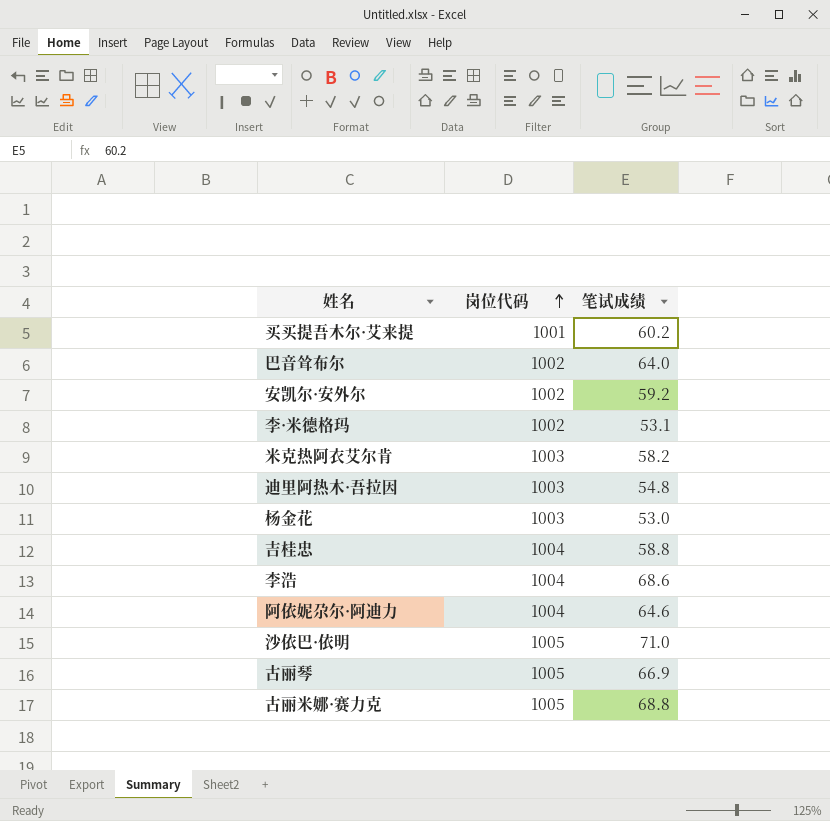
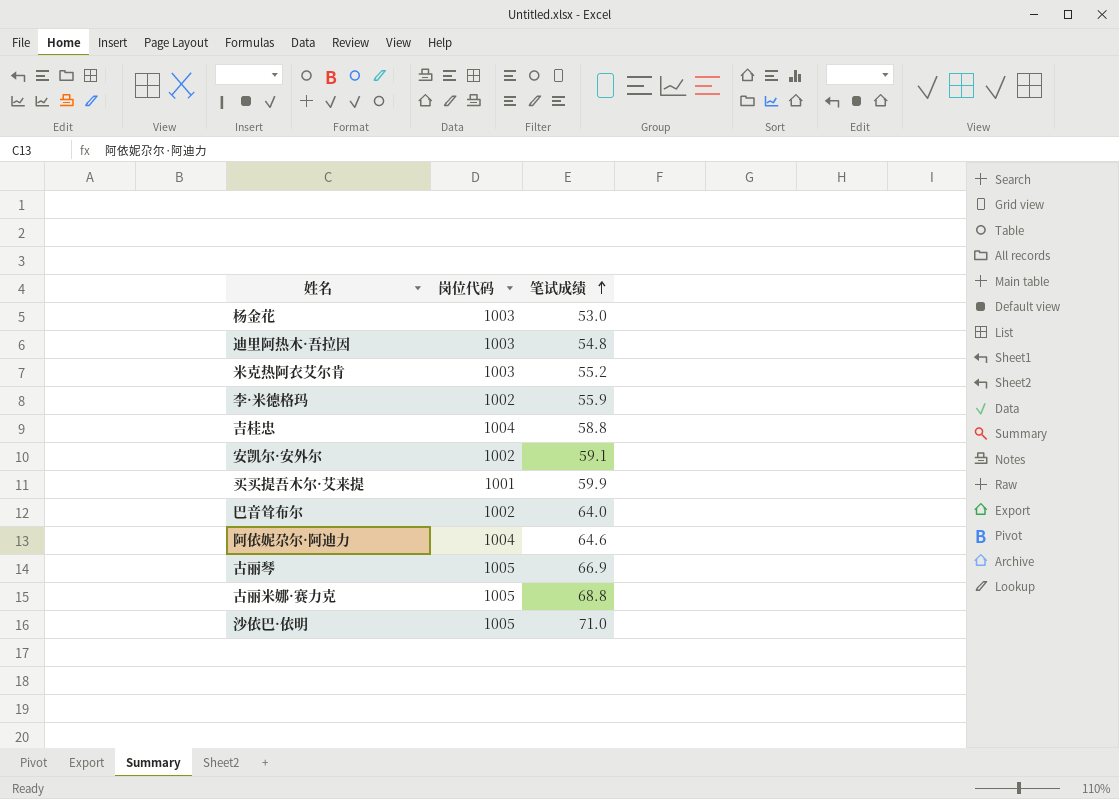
row order: 岗位代码 ascending -> 笔试成绩 ascending
row 李浩: 1004 | 68.6 -> none
米克热阿衣艾尔肯 | 笔试成绩: 58.2 -> 55.2
李·米德格玛 | 笔试成绩: 53.1 -> 55.9
安凯尔·安外尔 | 笔试成绩: 59.2 -> 59.1
买买提吾木尔·艾来提 | 笔试成绩: 60.2 -> 59.9

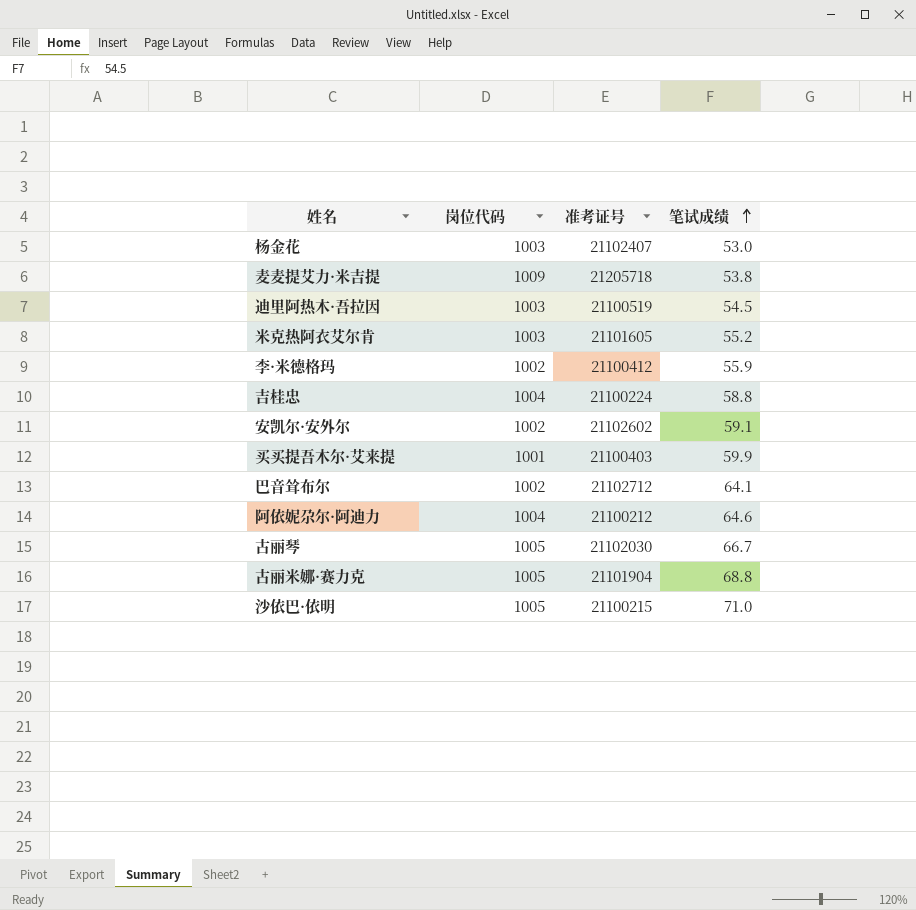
column 准考证号 | position: none -> 3
row 麦麦提艾力·米吉提: none -> 1009 | 21205718 | 53.8
迪里阿热木·吾拉因 | 笔试成绩: 54.8 -> 54.5
巴音耸布尔 | 笔试成绩: 64.0 -> 64.1
古丽琴 | 笔试成绩: 66.9 -> 66.7

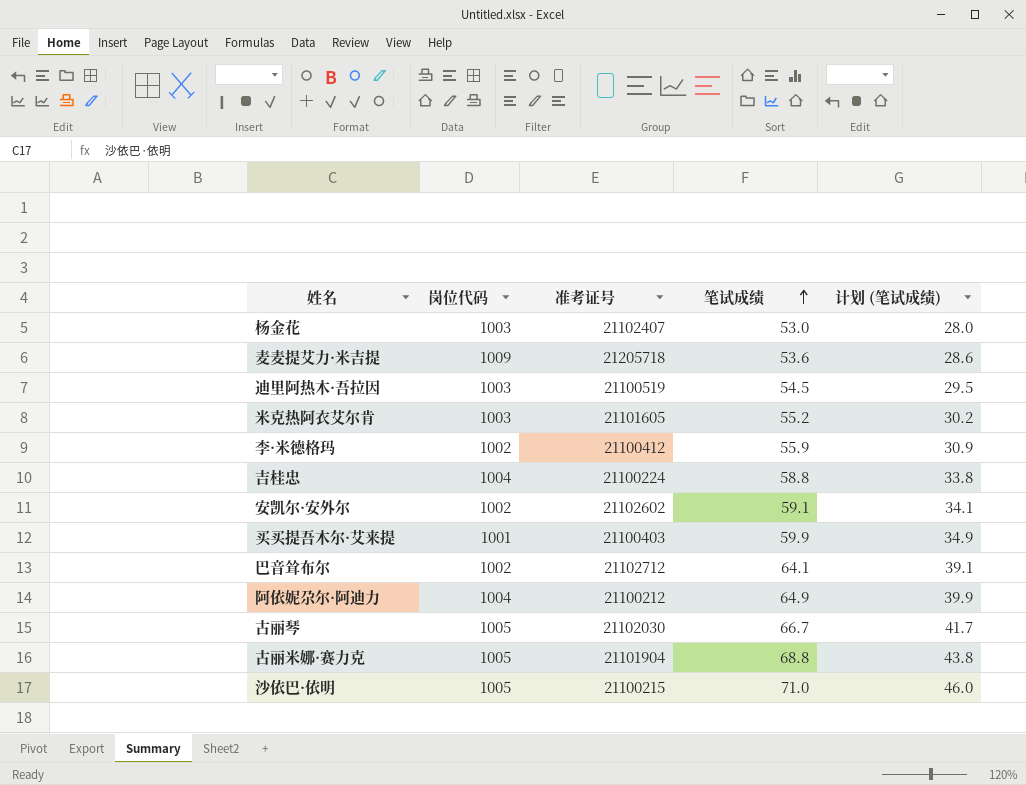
column 计划 (笔试成绩) | formula: none -> [笔试成绩] - 25
麦麦提艾力·米吉提 | 笔试成绩: 53.8 -> 53.6
阿依妮尕尔·阿迪力 | 笔试成绩: 64.6 -> 64.9

